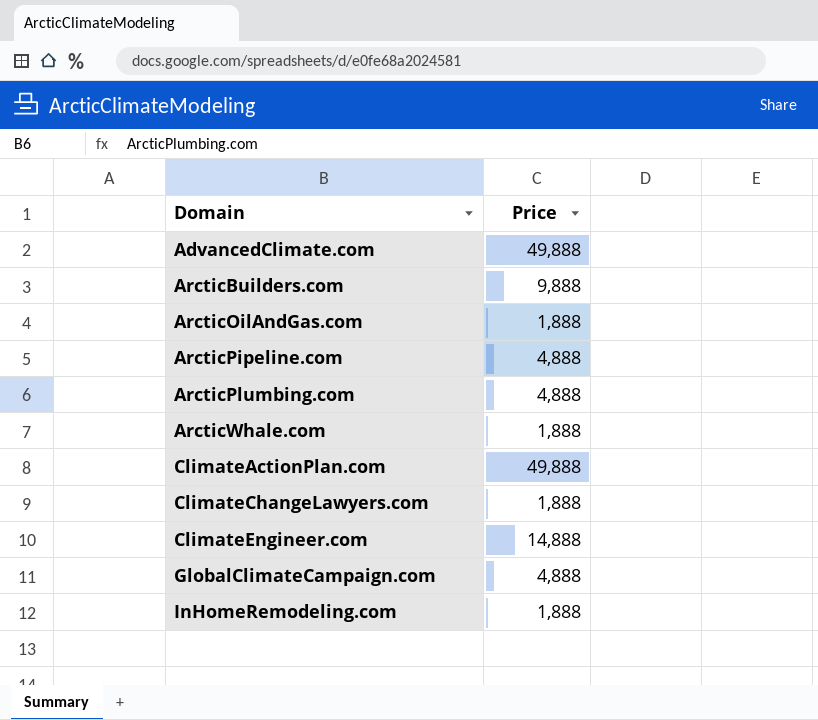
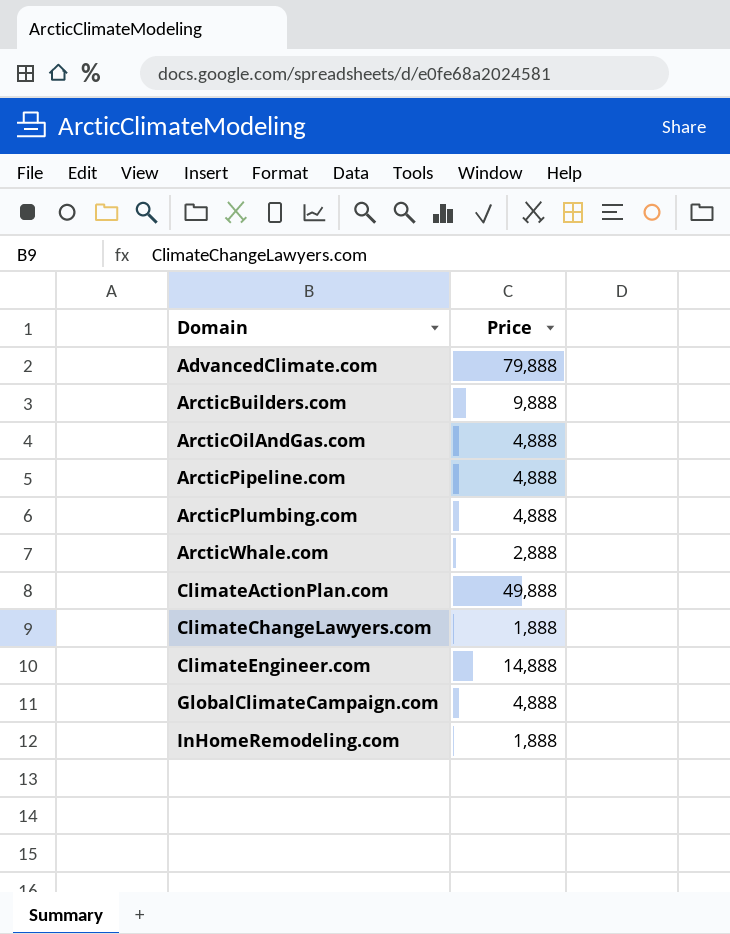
AdvancedClimate.com | Price: 49,888 -> 79,888
ArcticOilAndGas.com | Price: 1,888 -> 4,888
ArcticWhale.com | Price: 1,888 -> 2,888

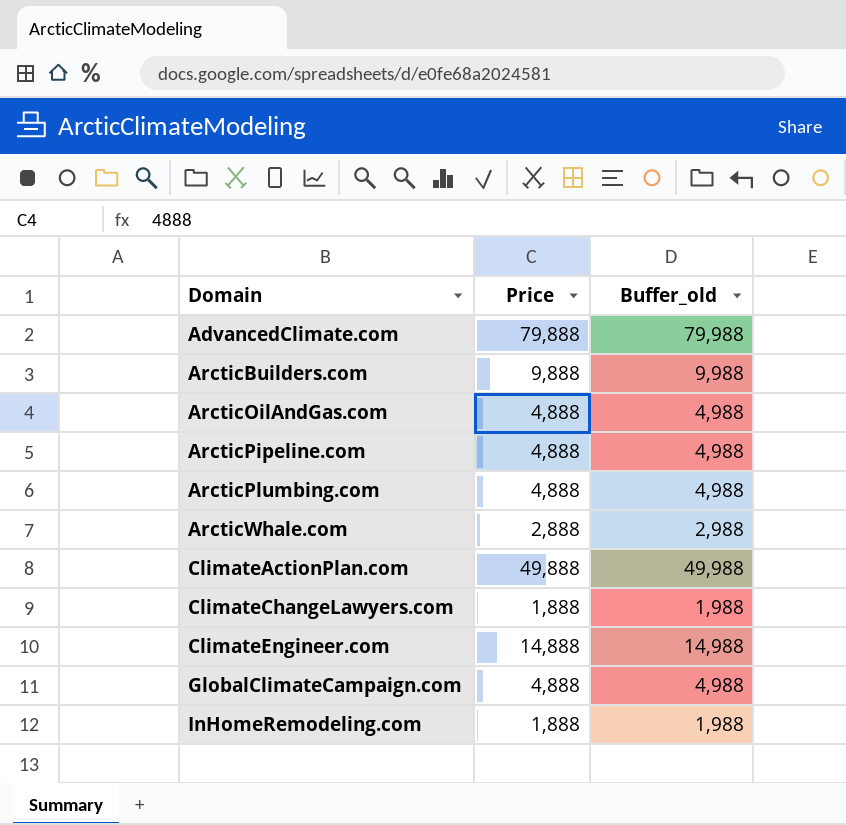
column Buffer_old | formula: none -> [Price] + 100

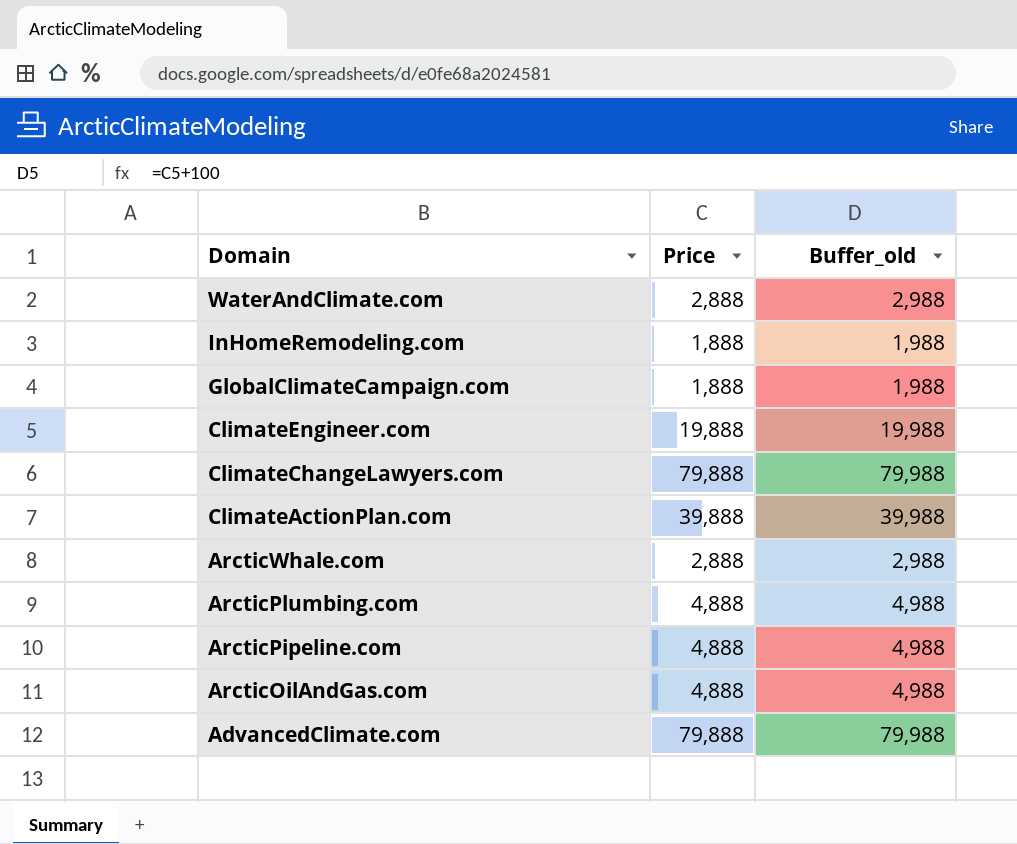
row order: Domain ascending -> Domain descending
row ArcticBuilders.com: 9,888 | 9,988 -> none
row WaterAndClimate.com: none -> 2,888 | 2,988
GlobalClimateCampaign.com | Price: 4,888 -> 1,888
GlobalClimateCampaign.com | Buffer_old: 4,988 -> 1,988
ClimateEngineer.com | Price: 14,888 -> 19,888
ClimateEngineer.com | Buffer_old: 14,988 -> 19,988
ClimateChangeLawyers.com | Price: 1,888 -> 79,888
ClimateChangeLawyers.com | Buffer_old: 1,988 -> 79,988
ClimateActionPlan.com | Price: 49,888 -> 39,888
ClimateActionPlan.com | Buffer_old: 49,988 -> 39,988

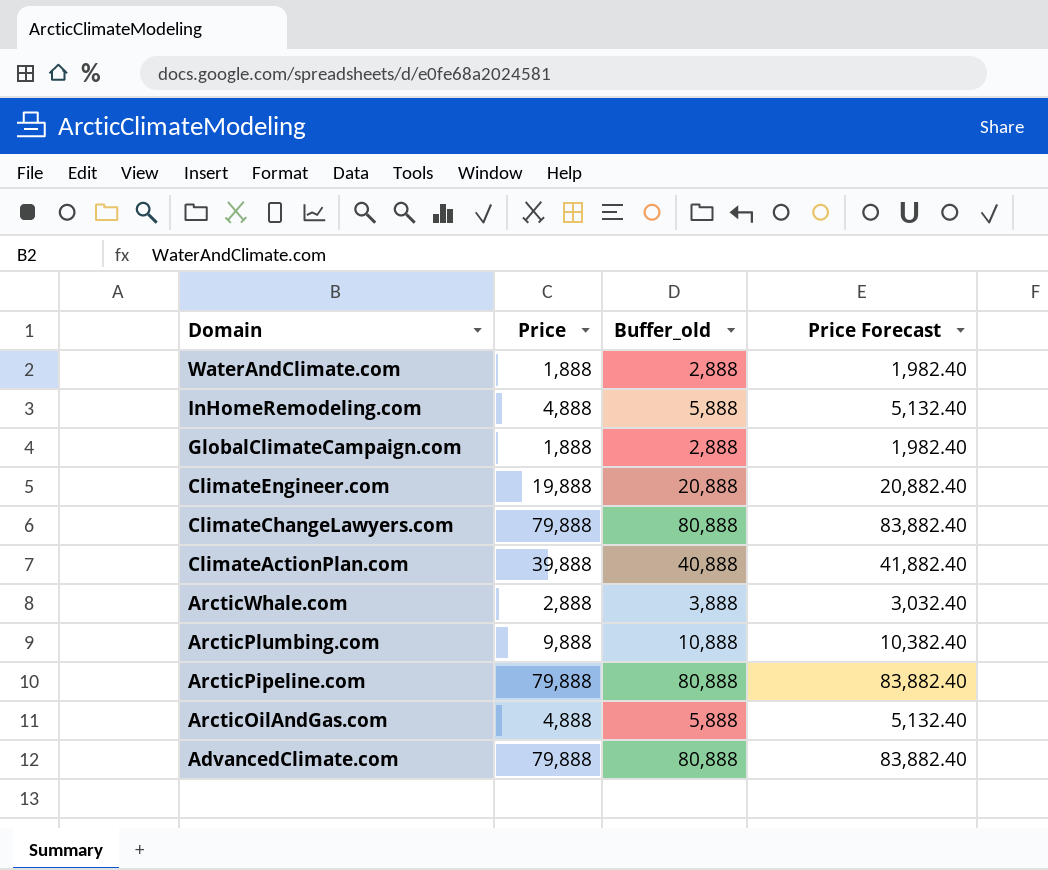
column Buffer_old | formula: [Price] + 100 -> [Price] + 1000
column Price Forecast | formula: none -> [Price] * 1.05
WaterAndClimate.com | Price: 2,888 -> 1,888
InHomeRemodeling.com | Price: 1,888 -> 4,888
ArcticPlumbing.com | Price: 4,888 -> 9,888
ArcticPipeline.com | Price: 4,888 -> 79,888

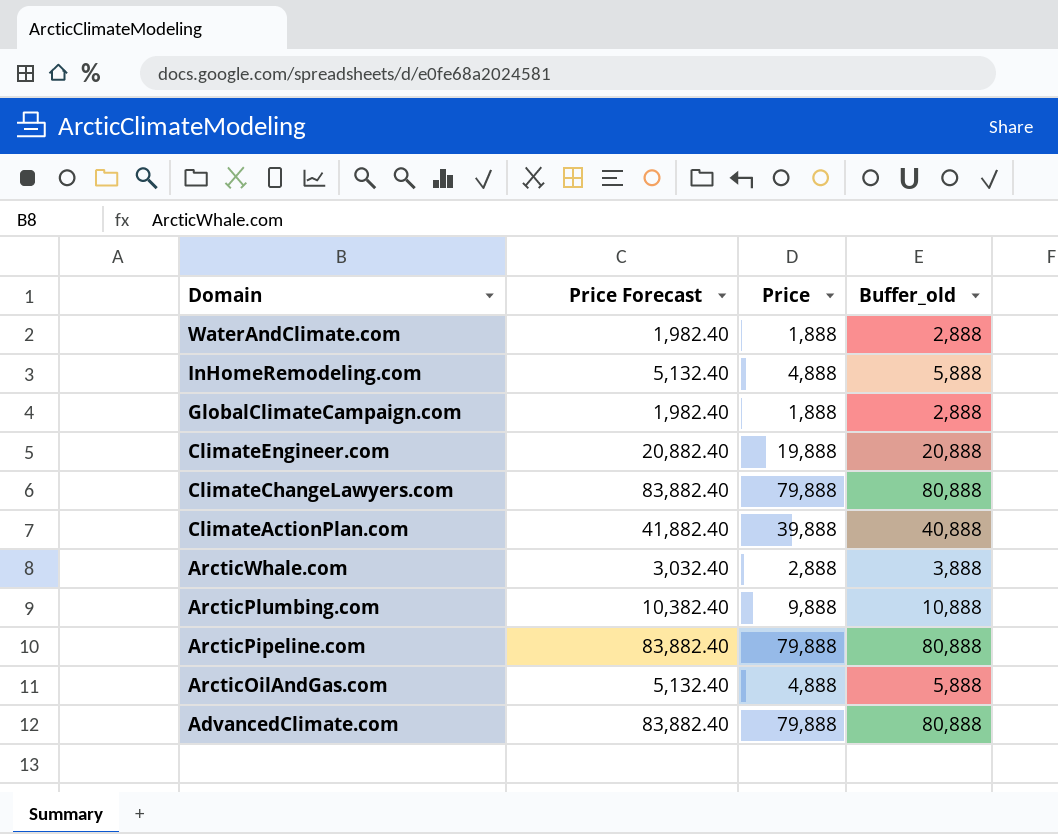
column Price Forecast | position: 4 -> 2

